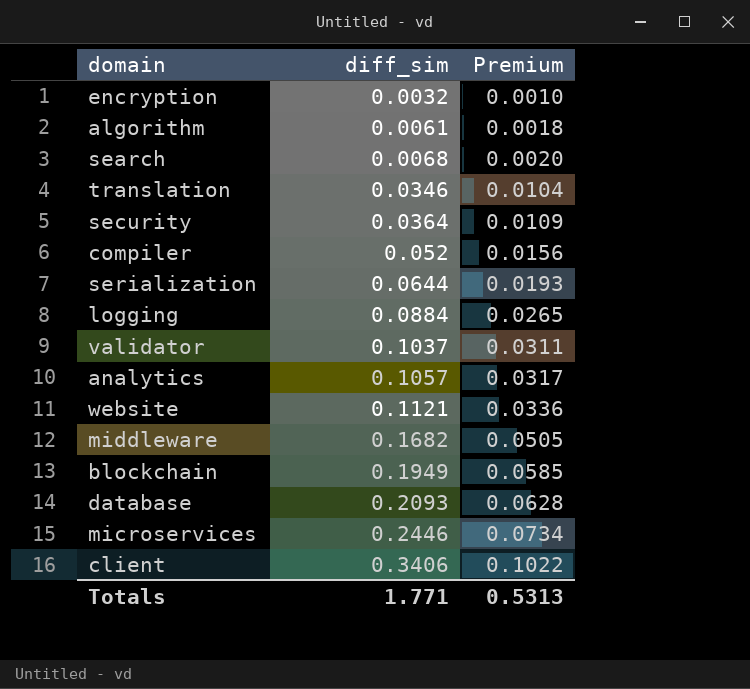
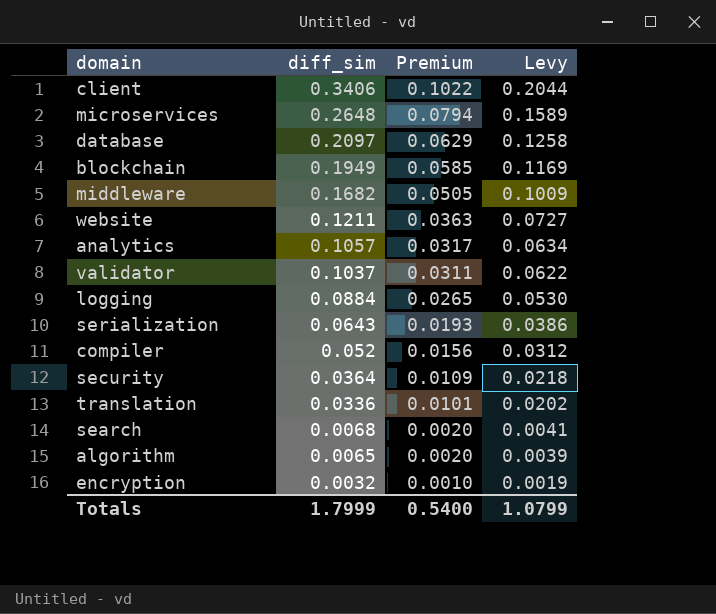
row order: diff_sim ascending -> diff_sim descending
column Levy | formula: none -> [diff_sim] * 0.6
microservices | diff_sim: 0.2446 -> 0.2648
microservices | Premium: 0.0734 -> 0.0794
database | diff_sim: 0.2093 -> 0.2097
database | Premium: 0.0628 -> 0.0629
website | diff_sim: 0.1121 -> 0.1211
website | Premium: 0.0336 -> 0.0363
serialization | diff_sim: 0.0644 -> 0.0643
translation | diff_sim: 0.0346 -> 0.0336
translation | Premium: 0.0104 -> 0.0101
algorithm | diff_sim: 0.0061 -> 0.0065
algorithm | Premium: 0.0018 -> 0.0020
Totals | diff_sim: 1.771 -> 1.7999
Totals | Premium: 0.5313 -> 0.5400

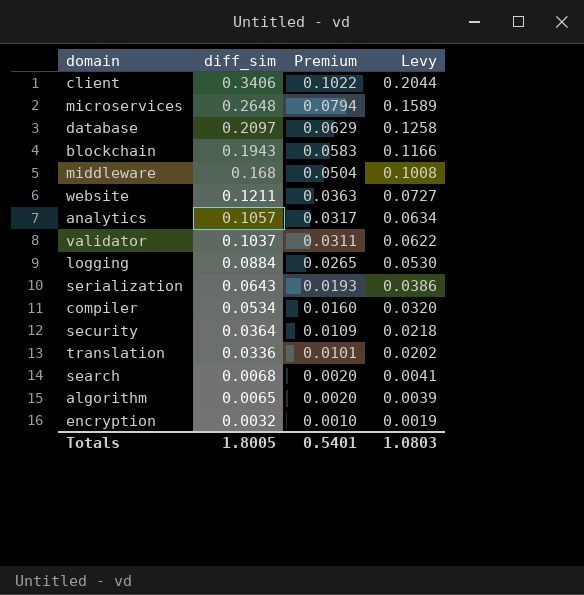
blockchain | diff_sim: 0.1949 -> 0.1943
blockchain | Premium: 0.0585 -> 0.0583
blockchain | Levy: 0.1169 -> 0.1166
middleware | diff_sim: 0.1682 -> 0.168
middleware | Premium: 0.0505 -> 0.0504
middleware | Levy: 0.1009 -> 0.1008
compiler | diff_sim: 0.052 -> 0.0534
compiler | Premium: 0.0156 -> 0.0160
compiler | Levy: 0.0312 -> 0.0320
Totals | diff_sim: 1.7999 -> 1.8005
Totals | Premium: 0.5400 -> 0.5401
Totals | Levy: 1.0799 -> 1.0803

